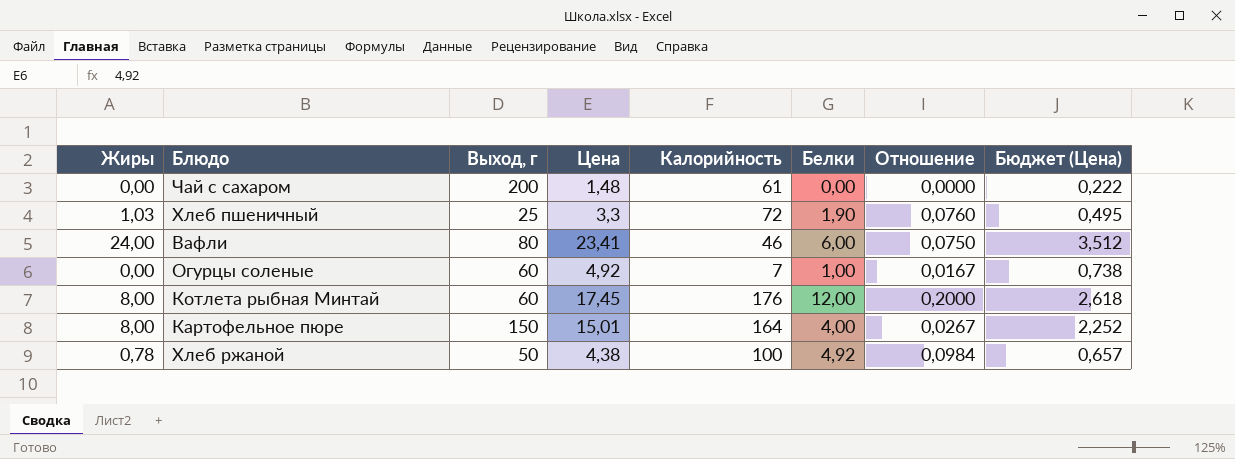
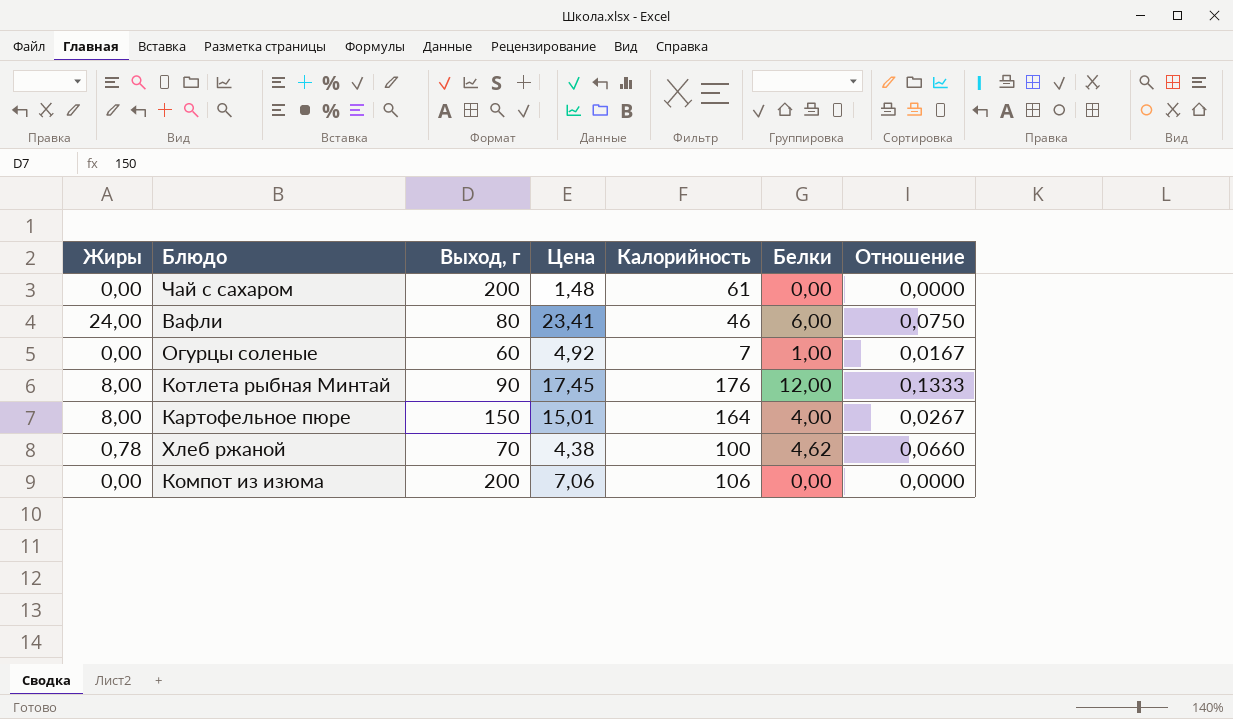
column Бюджет (Цена) | formula: [Цена] * 0,15 -> none
row Хлеб пшеничный: 1,03 | 25 | 3,3 | 72 | 1,90 | 0,0760 | 0,495 -> none
Котлета рыбная Минтай | Выход, г: 60 -> 90
Котлета рыбная Минтай | Отношение: 0,2000 -> 0,1333
Хлеб ржаной | Выход, г: 50 -> 70
Хлеб ржаной | Белки: 4,92 -> 4,62
Хлеб ржаной | Отношение: 0,0984 -> 0,0660
row Компот из изюма: none -> 0,00 | 200 | 7,06 | 106 | 0,00 | 0,0000

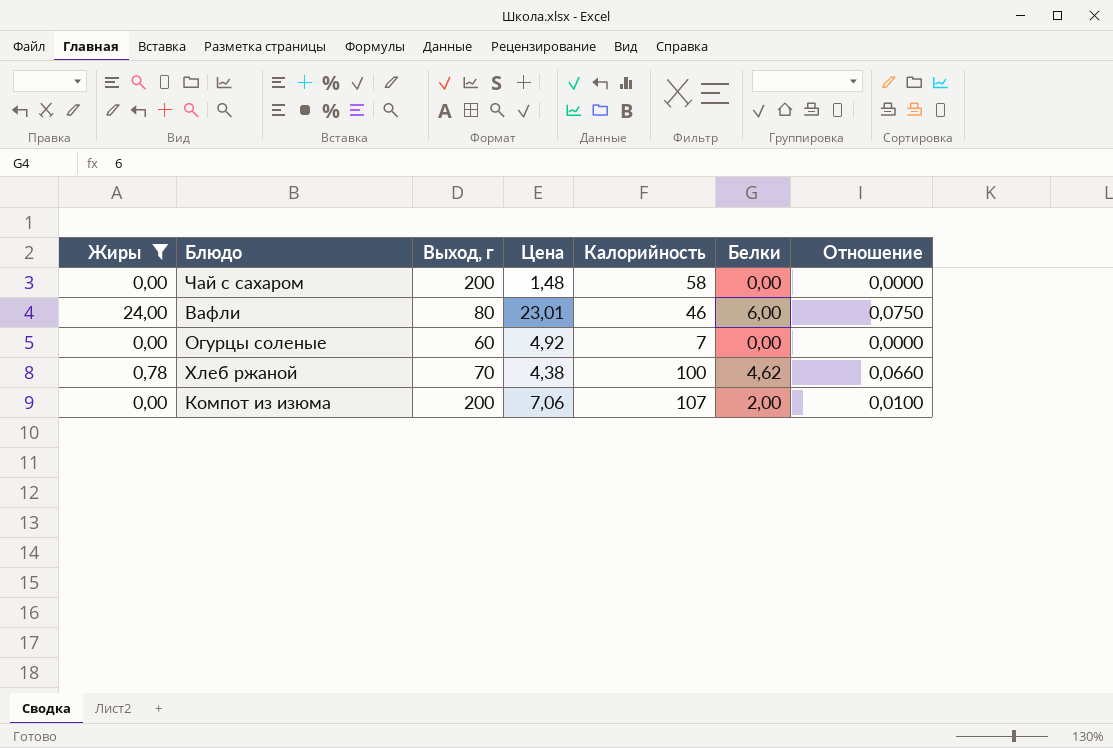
filter: none -> Жиры != 8,00
Чай с сахаром | Калорийность: 61 -> 58
Вафли | Цена: 23,41 -> 23,01
Огурцы соленые | Белки: 1,00 -> 0,00
Огурцы соленые | Отношение: 0,0167 -> 0,0000
Компот из изюма | Калорийность: 106 -> 107
Компот из изюма | Белки: 0,00 -> 2,00
Компот из изюма | Отношение: 0,0000 -> 0,0100

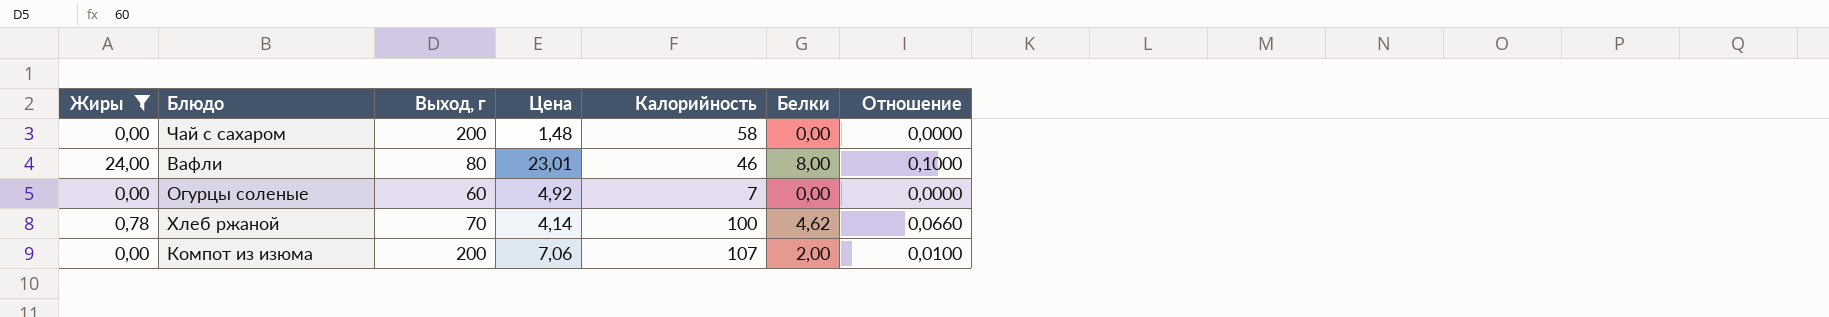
Вафли | Белки: 6,00 -> 8,00
Вафли | Отношение: 0,0750 -> 0,1000
Хлеб ржаной | Цена: 4,38 -> 4,14

